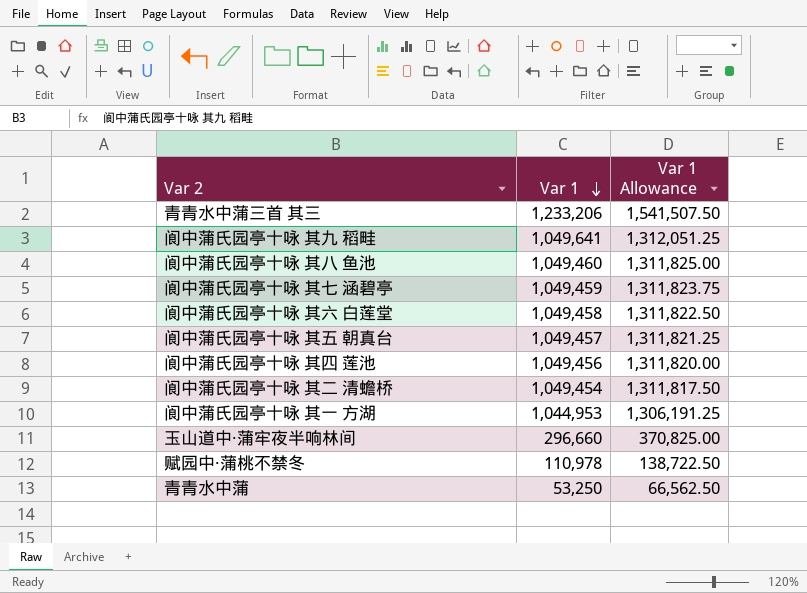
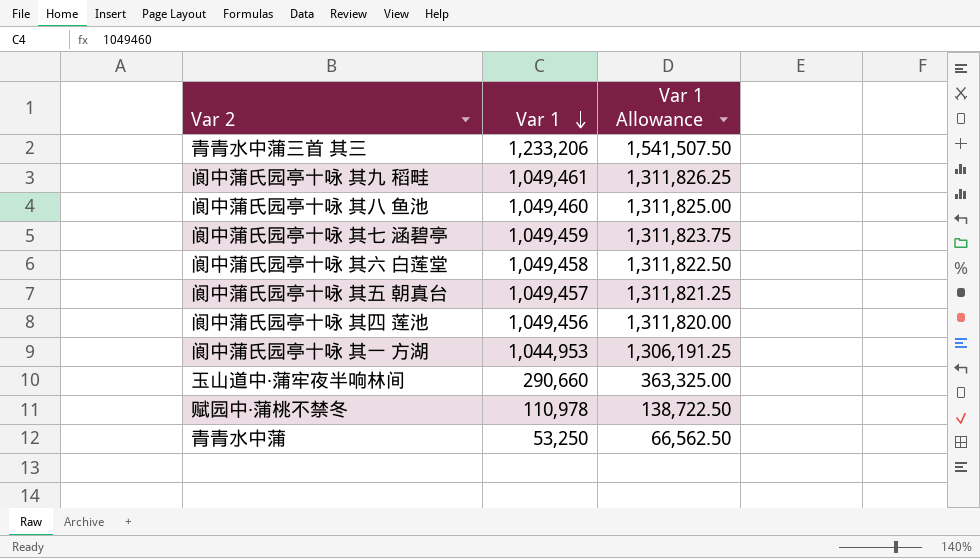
row 阆中蒲氏园亭十咏 其二 清蟾桥: 1,049,454 | 1,311,817.50 -> none
阆中蒲氏园亭十咏 其九 稻畦 | Var 1: 1,049,641 -> 1,049,461
阆中蒲氏园亭十咏 其九 稻畦 | Var 1 Allowance: 1,312,051.25 -> 1,311,826.25
玉山道中·蒲牢夜半响林间 | Var 1: 296,660 -> 290,660
玉山道中·蒲牢夜半响林间 | Var 1 Allowance: 370,825.00 -> 363,325.00

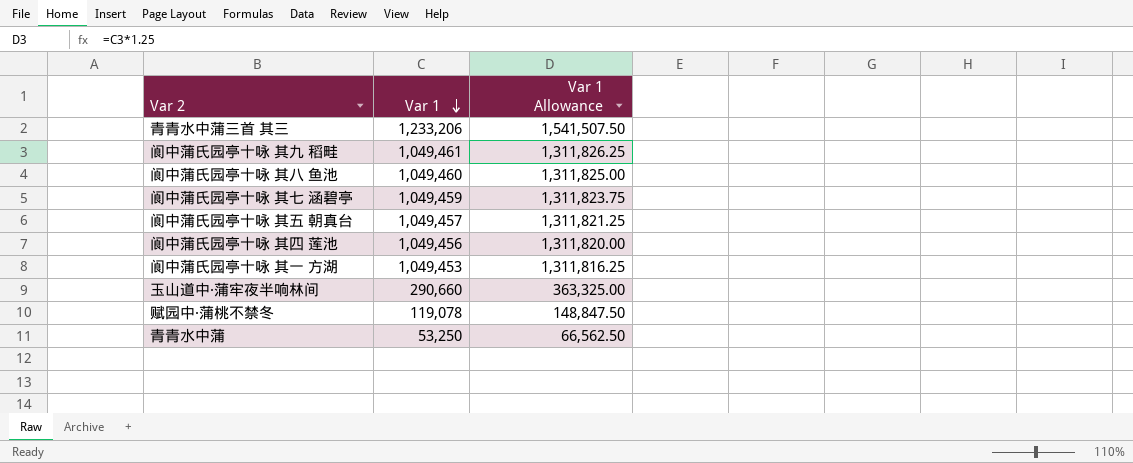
row 阆中蒲氏园亭十咏 其六 白莲堂: 1,049,458 | 1,311,822.50 -> none
阆中蒲氏园亭十咏 其一 方湖 | Var 1: 1,044,953 -> 1,049,453
阆中蒲氏园亭十咏 其一 方湖 | Var 1 Allowance: 1,306,191.25 -> 1,311,816.25
赋园中·蒲桃不禁冬 | Var 1: 110,978 -> 119,078
赋园中·蒲桃不禁冬 | Var 1 Allowance: 138,722.50 -> 148,847.50

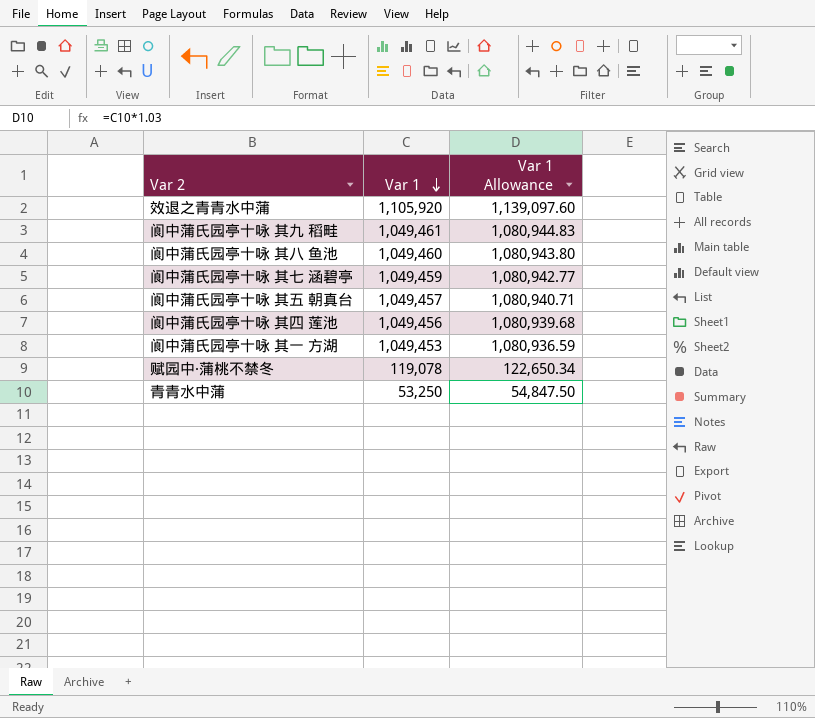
column Var 1 Allowance | formula: [Var 1] * 1.25 -> [Var 1] * 1.03
row 青青水中蒲三首 其三: 1,233,206 | 1,541,507.50 -> none
row 玉山道中·蒲牢夜半响林间: 290,660 | 363,325.00 -> none
row 效退之青青水中蒲: none -> 1,105,920 | 1,139,097.60

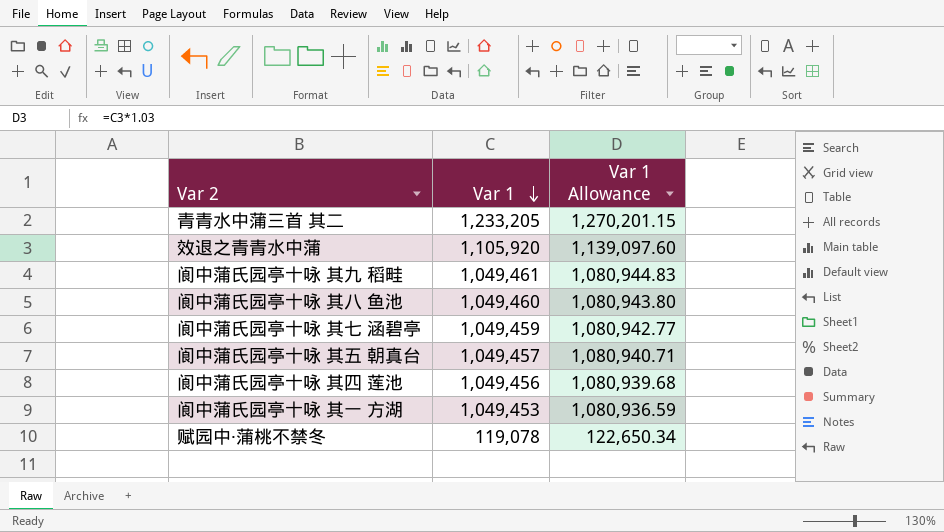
row 青青水中蒲: 53,250 | 54,847.50 -> none
row 青青水中蒲三首 其二: none -> 1,233,205 | 1,270,201.15

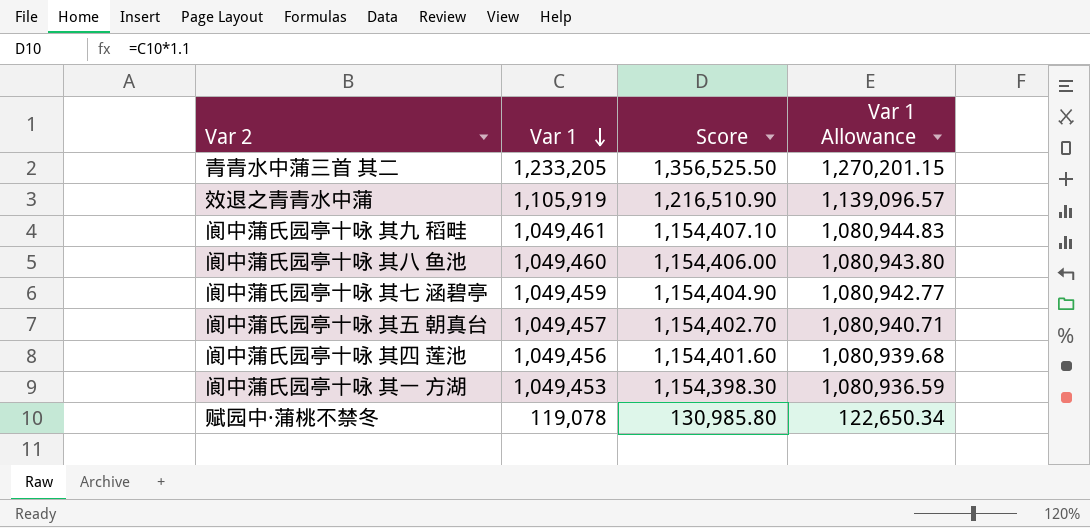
column Score | formula: none -> [Var 1] * 1.1
效退之青青水中蒲 | Var 1: 1,105,920 -> 1,105,919
效退之青青水中蒲 | Var 1 Allowance: 1,139,097.60 -> 1,139,096.57

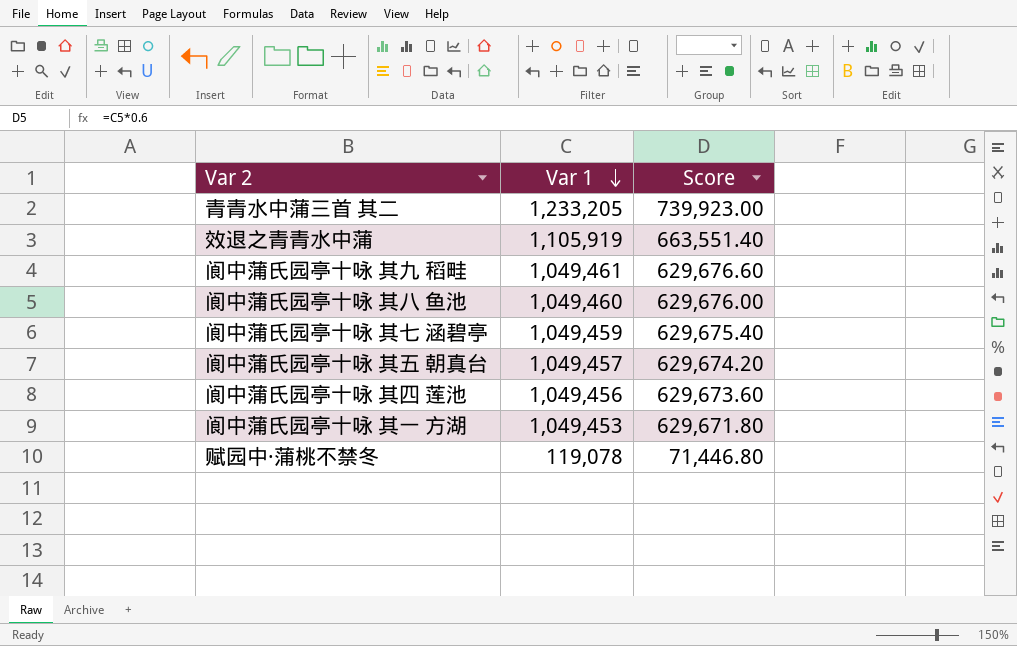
column Var 1 Allowance | formula: [Var 1] * 1.03 -> none
column Score | formula: [Var 1] * 1.1 -> [Var 1] * 0.6

